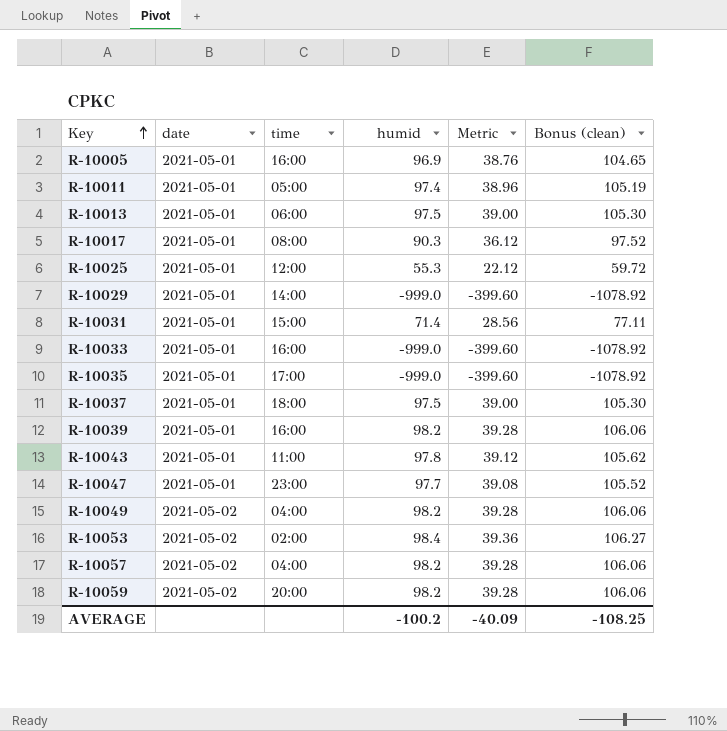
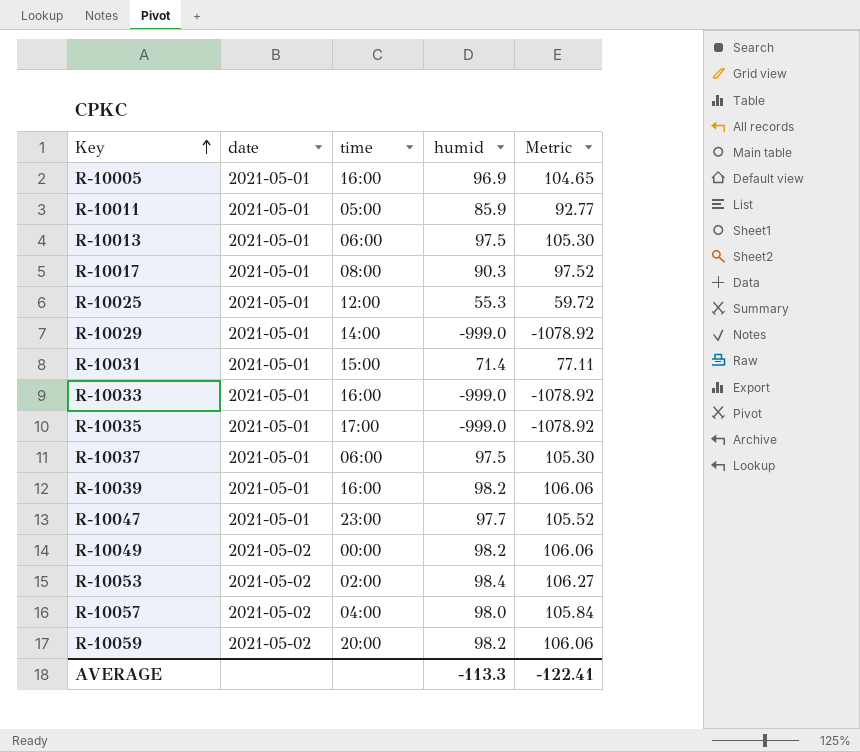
column Bonus (clean) | formula: [humid] * 1.08 -> none
column Metric | formula: [humid] * 0.4 -> [humid] * 1.08
row R-10043: 2021-05-01 | 11:00 | 97.8 | 39.12 | 105.62 -> none
R-10011 | humid: 97.4 -> 85.9
R-10037 | time: 18:00 -> 06:00
R-10049 | time: 04:00 -> 00:00
R-10057 | humid: 98.2 -> 98.0
AVERAGE | humid: -100.2 -> -113.3
AVERAGE | Metric: -40.09 -> -122.41

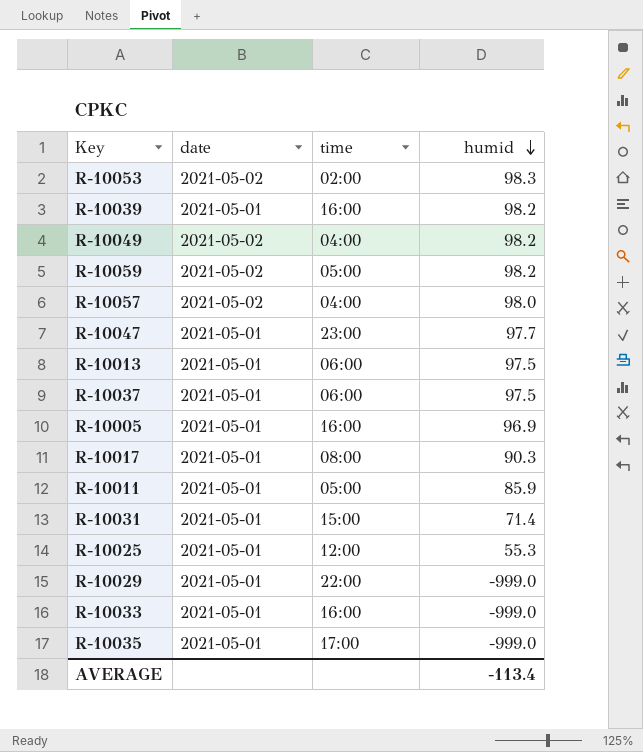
row order: Key ascending -> humid descending
column Metric | formula: [humid] * 1.08 -> none
R-10053 | humid: 98.4 -> 98.3
R-10049 | time: 00:00 -> 04:00
R-10059 | time: 20:00 -> 05:00
R-10029 | time: 14:00 -> 22:00
AVERAGE | humid: -113.3 -> -113.4

